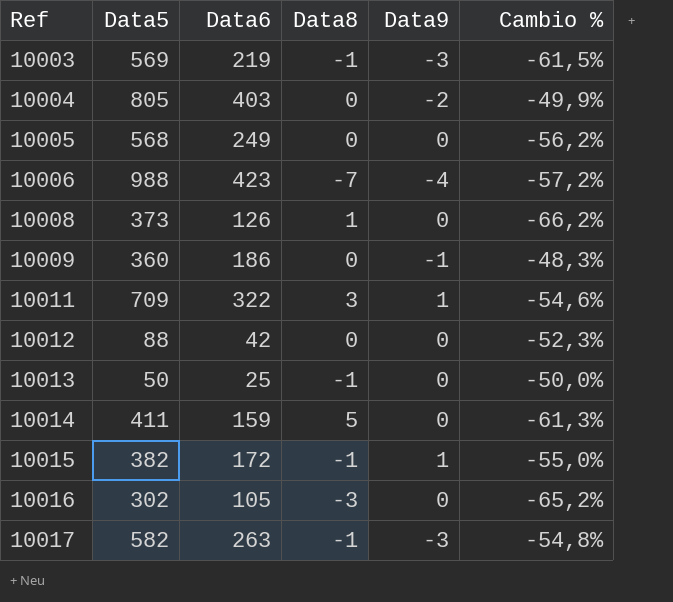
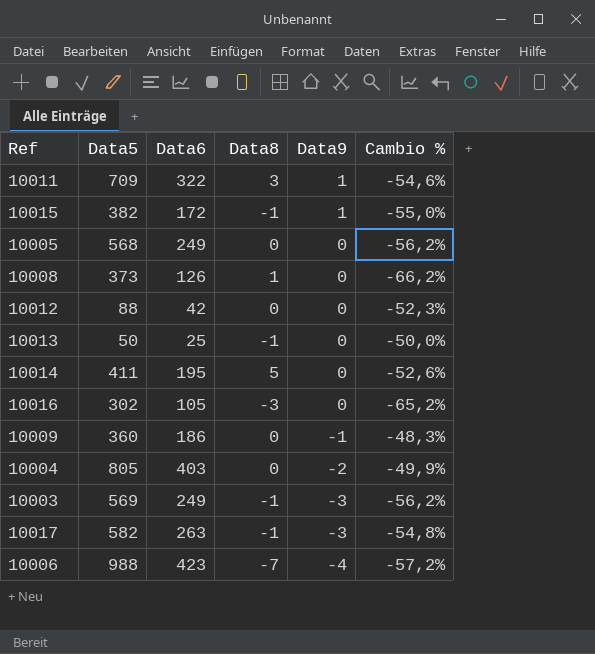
row order: Ref ascending -> Data9 descending
10014 | Data6: 159 -> 195
10014 | Cambio %: -61,3% -> -52,6%
10003 | Data6: 219 -> 249
10003 | Cambio %: -61,5% -> -56,2%

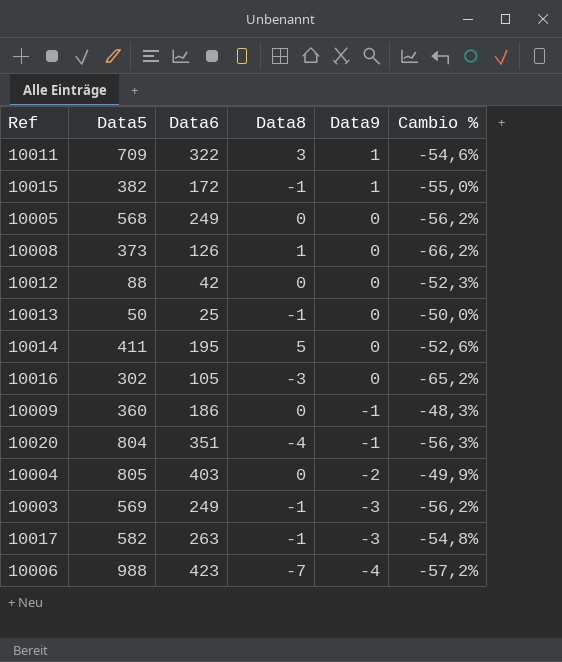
row 10020: none -> 804 | 351 | -4 | -1 | -56,3%

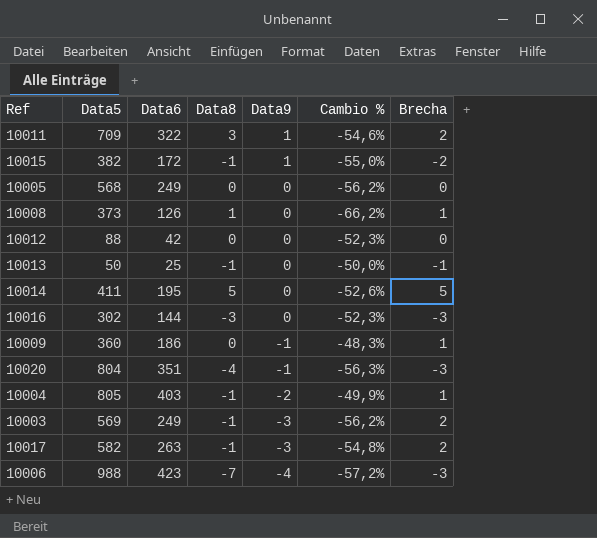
column Brecha | formula: none -> [Data8] - [Data9]
10016 | Data6: 105 -> 144
10016 | Cambio %: -65,2% -> -52,3%
10004 | Data8: 0 -> -1

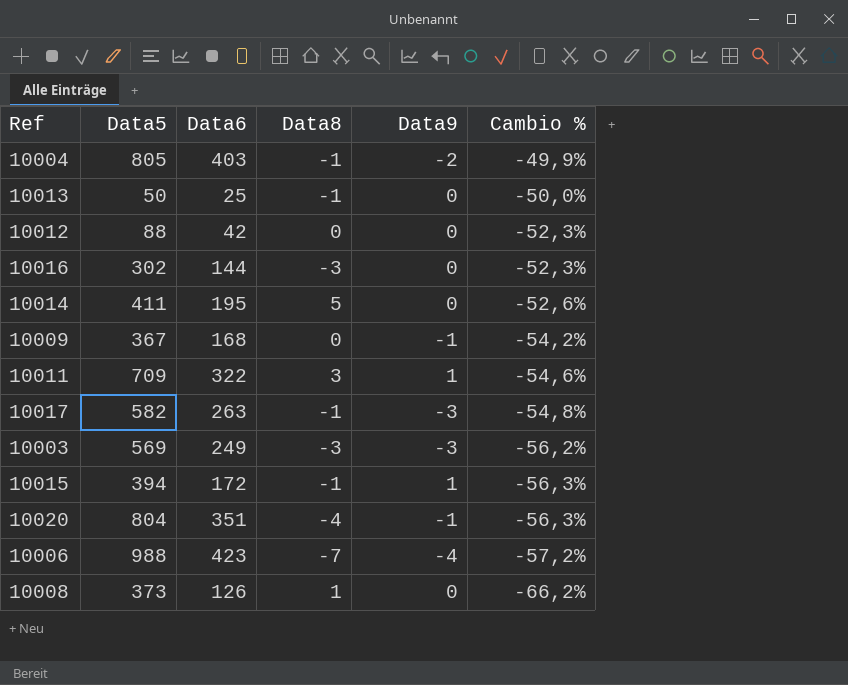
row order: Data9 descending -> Cambio % descending
column Brecha | formula: [Data8] - [Data9] -> none
row 10005: 568 | 249 | 0 | 0 | -56,2% | 0 -> none
10009 | Data5: 360 -> 367
10009 | Data6: 186 -> 168
10009 | Cambio %: -48,3% -> -54,2%
10003 | Data8: -1 -> -3
10015 | Data5: 382 -> 394
10015 | Cambio %: -55,0% -> -56,3%

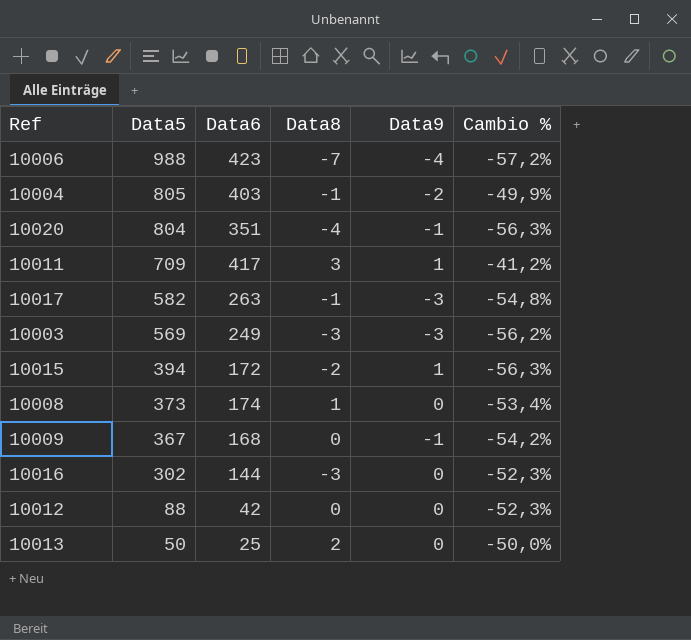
row order: Cambio % descending -> Data5 descending
row 10014: 411 | 195 | 5 | 0 | -52,6% -> none
10011 | Data6: 322 -> 417
10011 | Cambio %: -54,6% -> -41,2%
10015 | Data8: -1 -> -2
10008 | Data6: 126 -> 174
10008 | Cambio %: -66,2% -> -53,4%
10013 | Data8: -1 -> 2

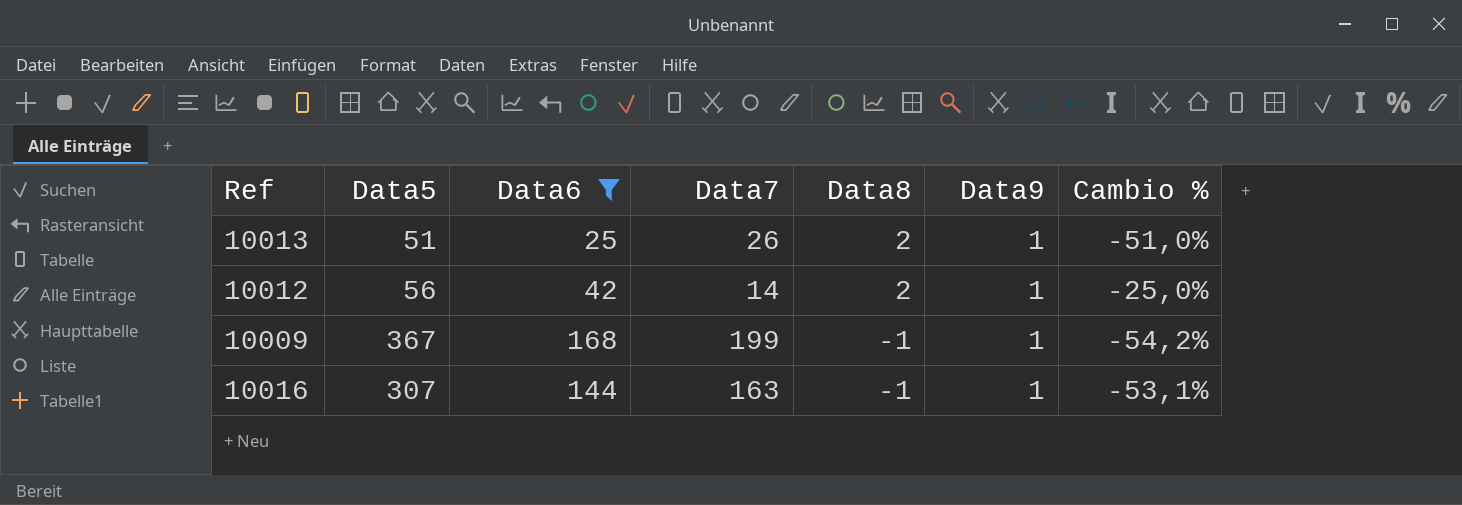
filter: none -> Data6 <= 168
row order: Data5 descending -> Data8 descending
column Data7 | formula: none -> [Data5] - [Data6]
10013 | Data5: 50 -> 51
10013 | Data9: 0 -> 1
10013 | Cambio %: -50,0% -> -51,0%
10012 | Data5: 88 -> 56
10012 | Data8: 0 -> 2
10012 | Data9: 0 -> 1
10012 | Cambio %: -52,3% -> -25,0%
10009 | Data8: 0 -> -1
10009 | Data9: -1 -> 1
10016 | Data5: 302 -> 307
10016 | Data8: -3 -> -1
10016 | Data9: 0 -> 1
10016 | Cambio %: -52,3% -> -53,1%

